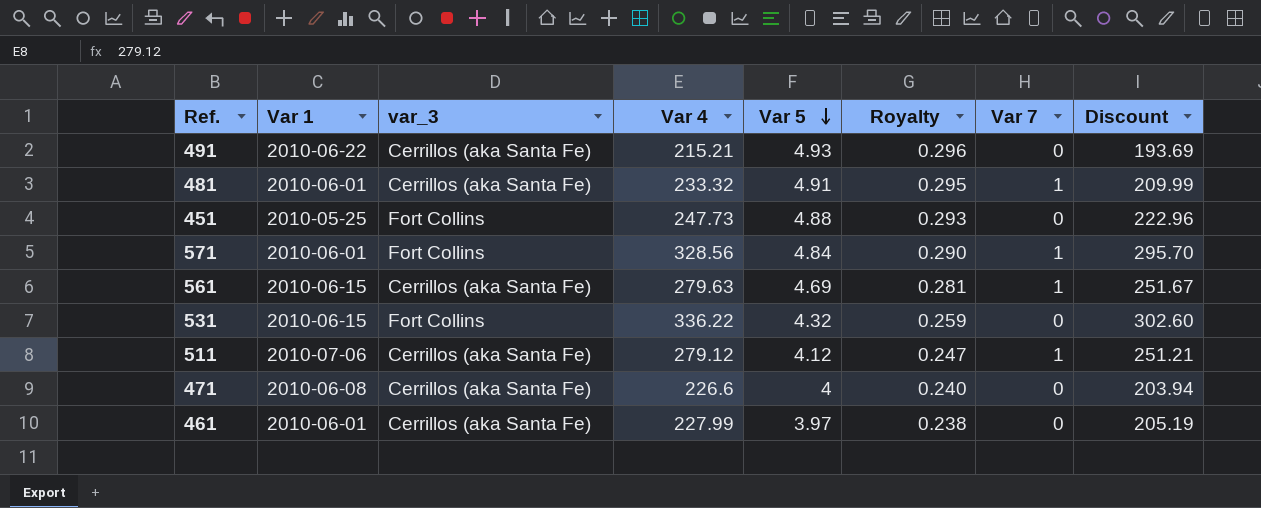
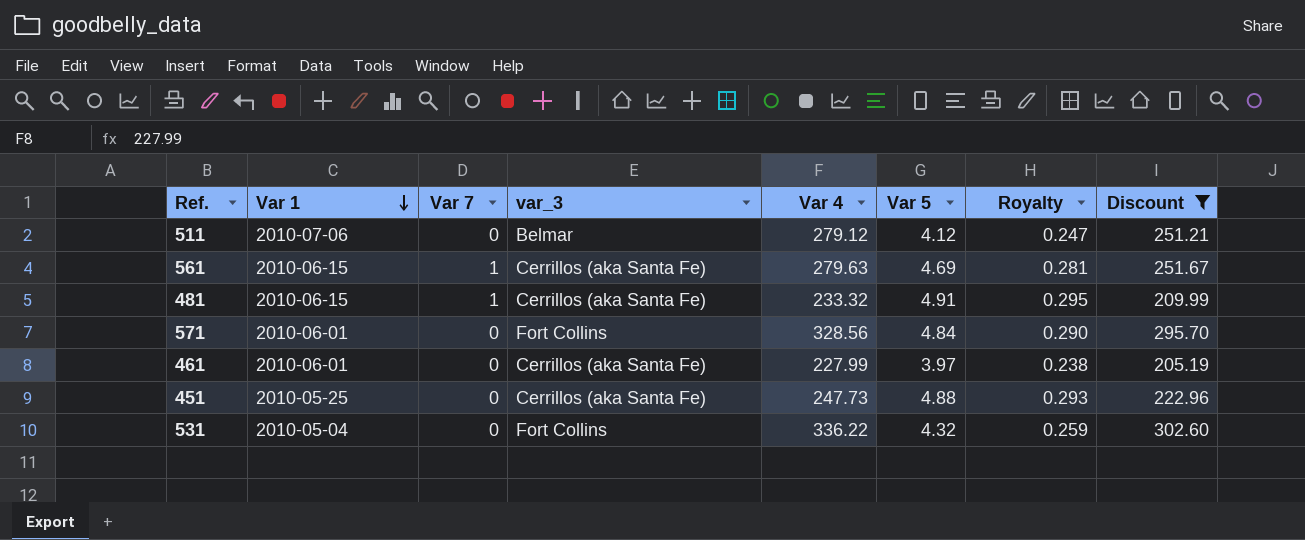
filter: none -> Discount >= 205.19
row order: Var 5 descending -> Var 1 descending
column Var 7 | position: 7 -> 3
511 | Var 7: 1 -> 0
511 | var_3: Cerrillos (aka Santa Fe) -> Belmar
481 | Var 1: 2010-06-01 -> 2010-06-15
571 | Var 7: 1 -> 0
451 | var_3: Fort Collins -> Cerrillos (aka Santa Fe)
531 | Var 1: 2010-06-15 -> 2010-05-04

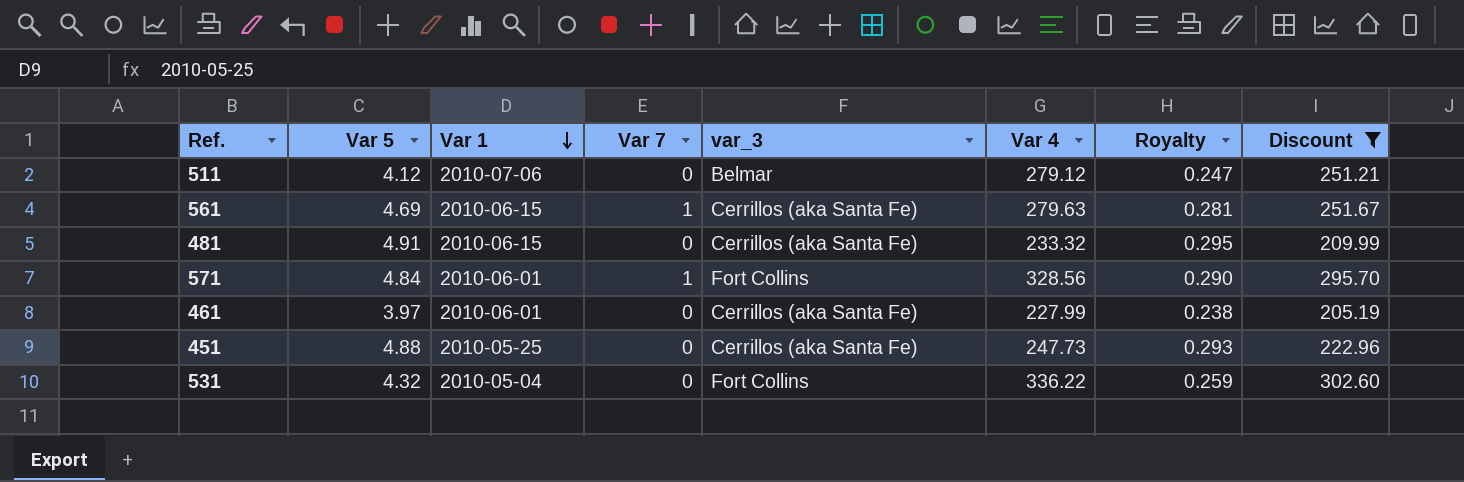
column Var 5 | position: 6 -> 2
481 | Var 7: 1 -> 0
571 | Var 7: 0 -> 1

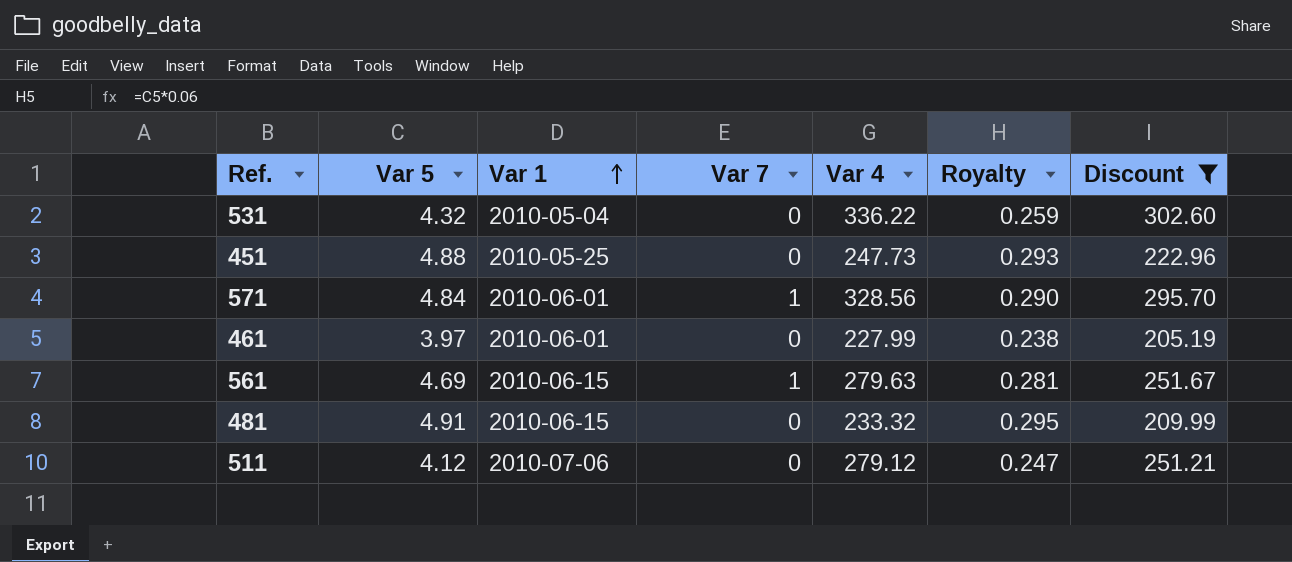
row order: Var 1 descending -> Var 1 ascending
column var_3 | position: 5 -> none

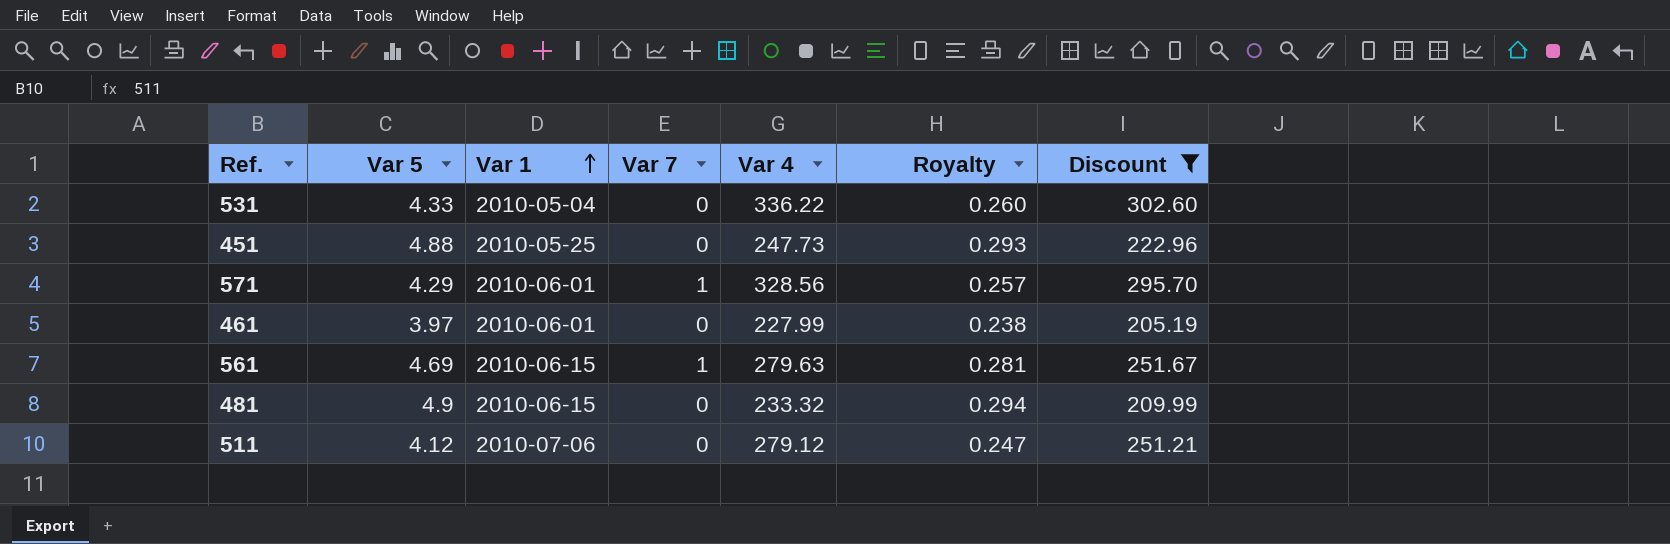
531 | Var 5: 4.32 -> 4.33
531 | Royalty: 0.259 -> 0.260
571 | Var 5: 4.84 -> 4.29
571 | Royalty: 0.290 -> 0.257
481 | Var 5: 4.91 -> 4.9
481 | Royalty: 0.295 -> 0.294

